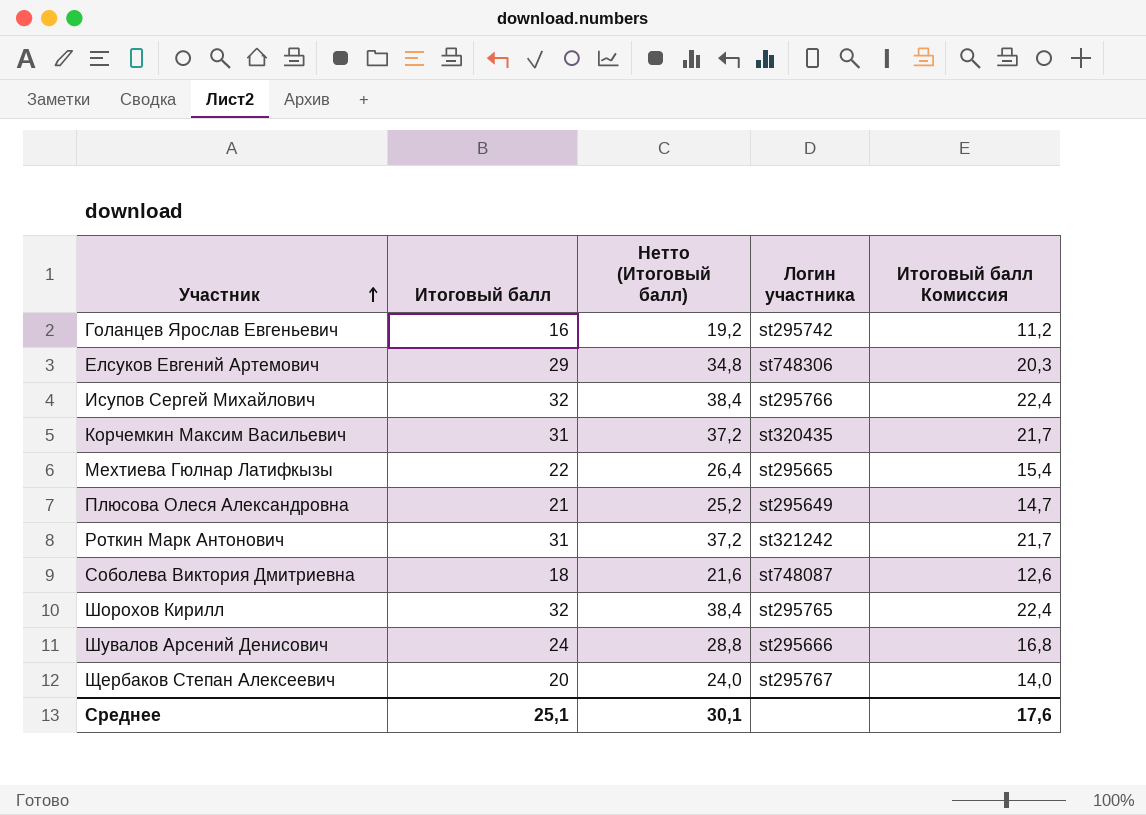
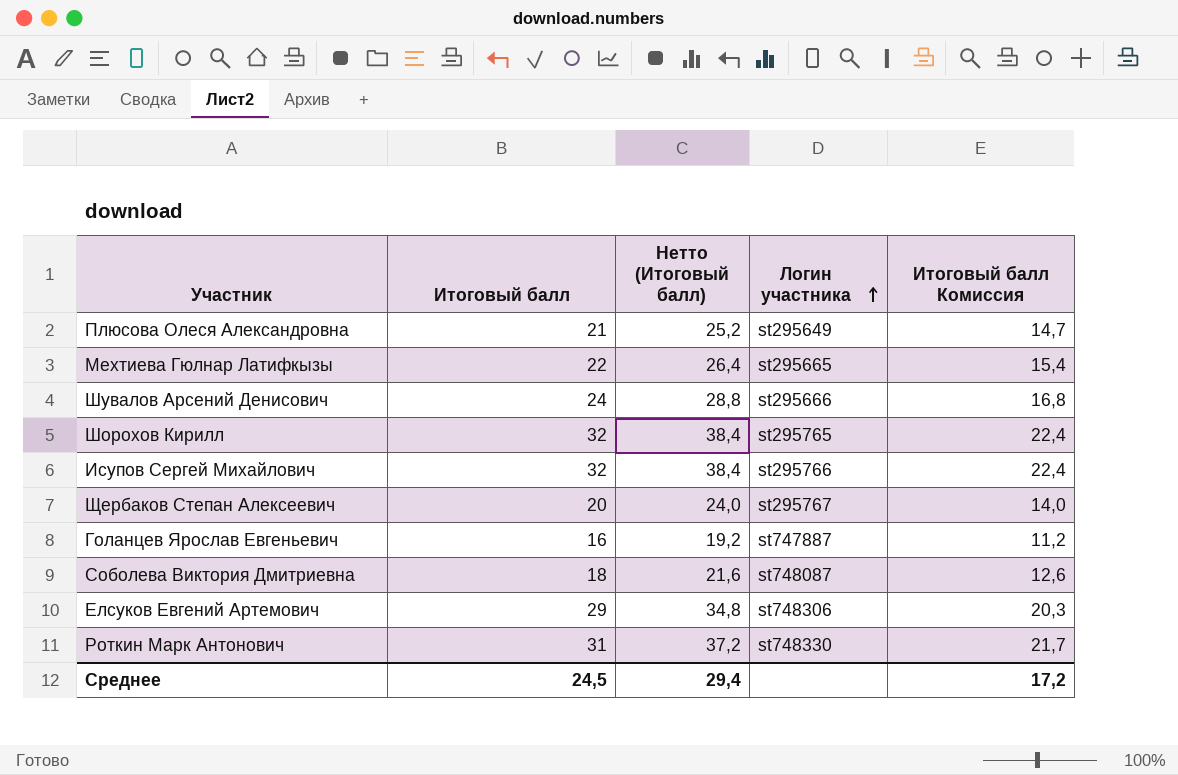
row order: Участник ascending -> Логин участника ascending
row Корчемкин Максим Васильевич: 31 | 37,2 | st320435 | 21,7 -> none
Голанцев Ярослав Евгеньевич | Логин участника: st295742 -> st747887
Роткин Марк Антонович | Логин участника: st321242 -> st748330
Среднее | Итоговый балл: 25,1 -> 24,5
Среднее | Нетто (Итоговый балл): 30,1 -> 29,4
Среднее | Итоговый балл Комиссия: 17,6 -> 17,2

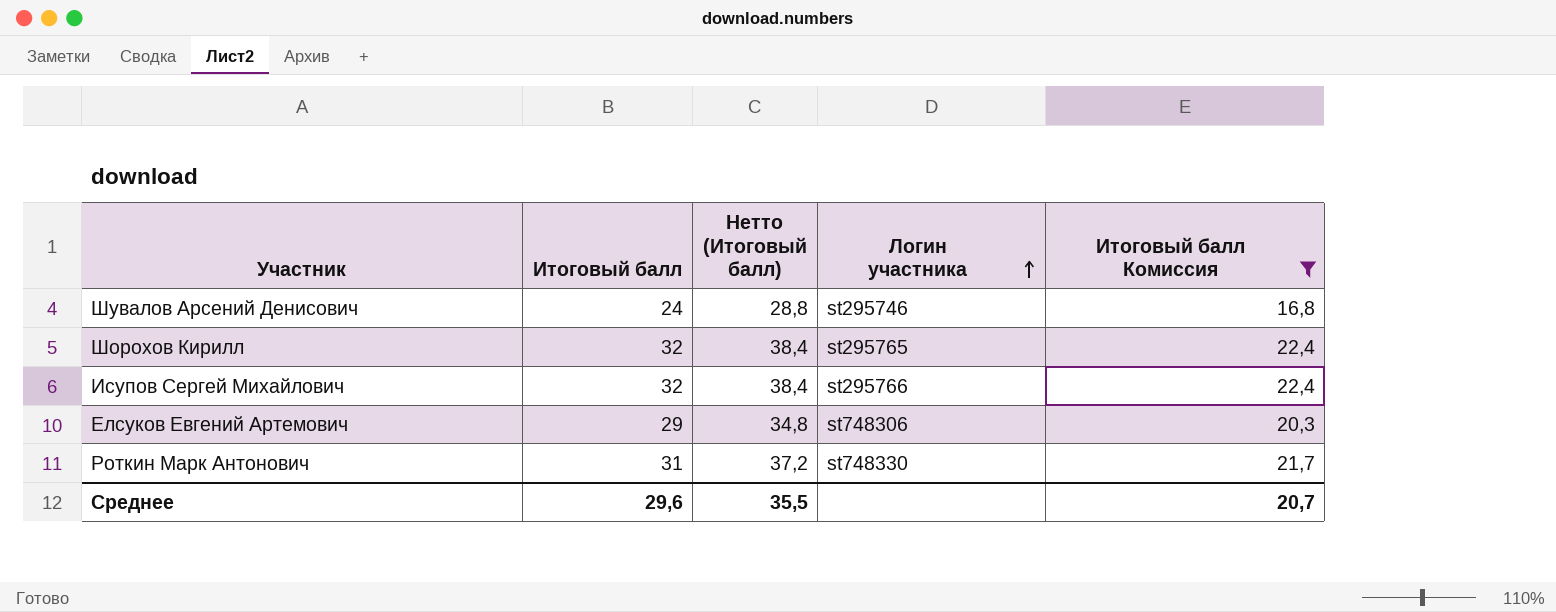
filter: none -> Итоговый балл Комиссия >= 16,8
Шувалов Арсений Денисович | Логин участника: st295666 -> st295746
Среднее | Итоговый балл: 24,5 -> 29,6
Среднее | Нетто (Итоговый балл): 29,4 -> 35,5
Среднее | Итоговый балл Комиссия: 17,2 -> 20,7

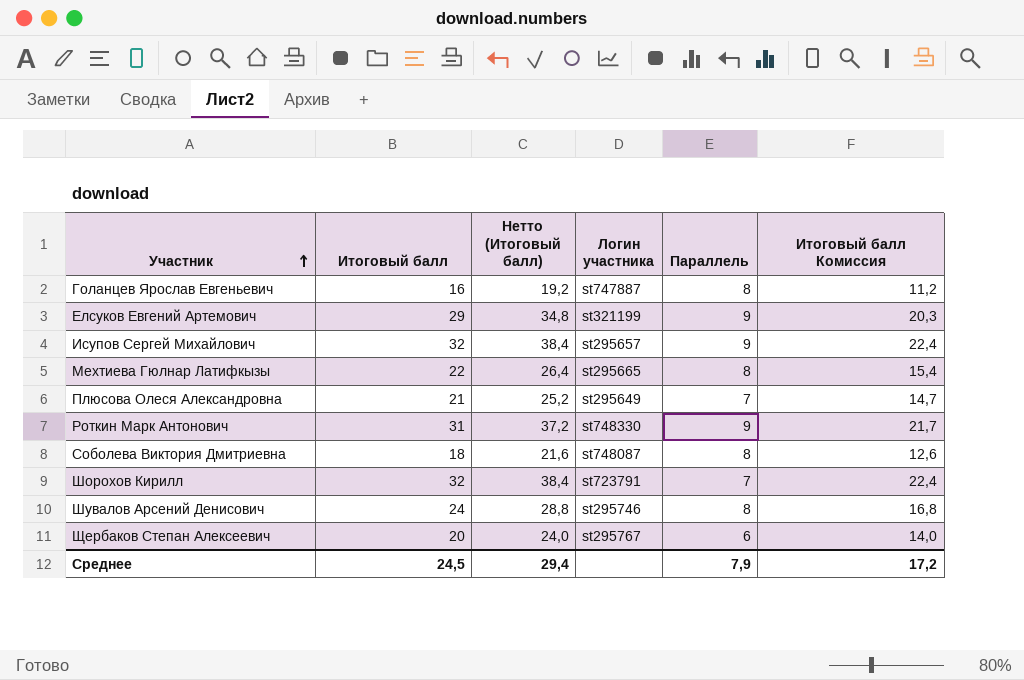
filter: Итоговый балл Комиссия >= 16,8 -> none
row order: Логин участника ascending -> Участник ascending
column Параллель | position: none -> 5
Елсуков Евгений Артемович | Логин участника: st748306 -> st321199
Исупов Сергей Михайлович | Логин участника: st295766 -> st295657
Шорохов Кирилл | Логин участника: st295765 -> st723791
Среднее | Итоговый балл: 29,6 -> 24,5
Среднее | Нетто (Итоговый балл): 35,5 -> 29,4
Среднее | Итоговый балл Комиссия: 20,7 -> 17,2

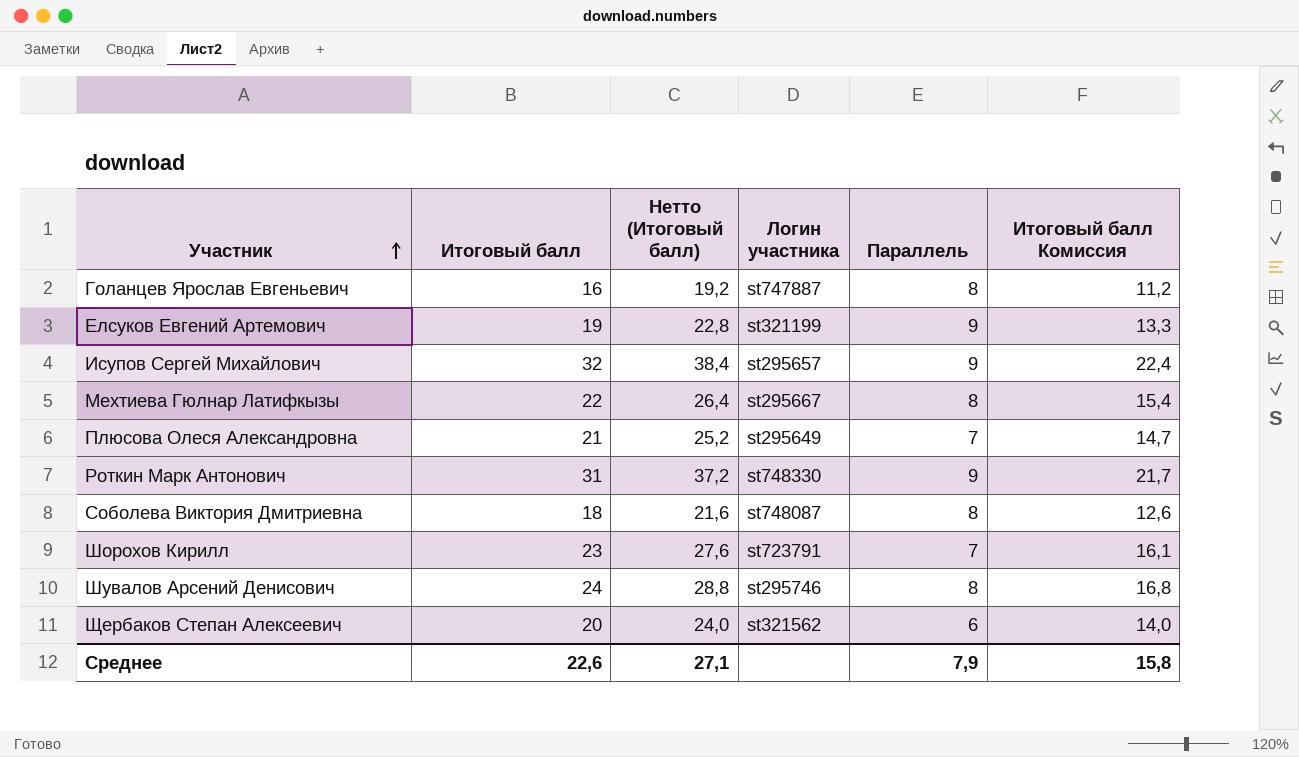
Елсуков Евгений Артемович | Итоговый балл: 29 -> 19
Елсуков Евгений Артемович | Нетто (Итоговый балл): 34,8 -> 22,8
Елсуков Евгений Артемович | Итоговый балл Комиссия: 20,3 -> 13,3
Мехтиева Гюлнар Латифкызы | Логин участника: st295665 -> st295667
Шорохов Кирилл | Итоговый балл: 32 -> 23
Шорохов Кирилл | Нетто (Итоговый балл): 38,4 -> 27,6
Шорохов Кирилл | Итоговый балл Комиссия: 22,4 -> 16,1
Щербаков Степан Алексеевич | Логин участника: st295767 -> st321562
Среднее | Итоговый балл: 24,5 -> 22,6
Среднее | Нетто (Итоговый балл): 29,4 -> 27,1
Среднее | Итоговый балл Комиссия: 17,2 -> 15,8

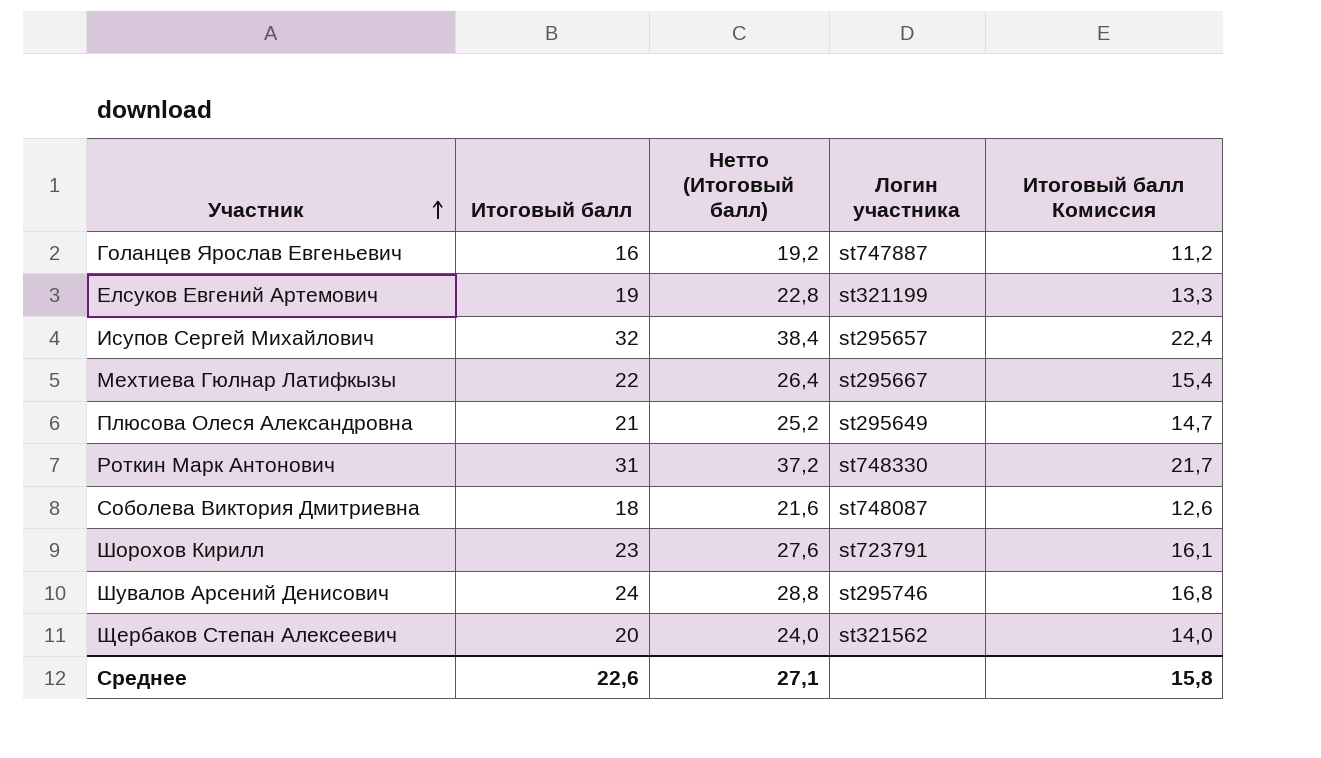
column Параллель | position: 5 -> none

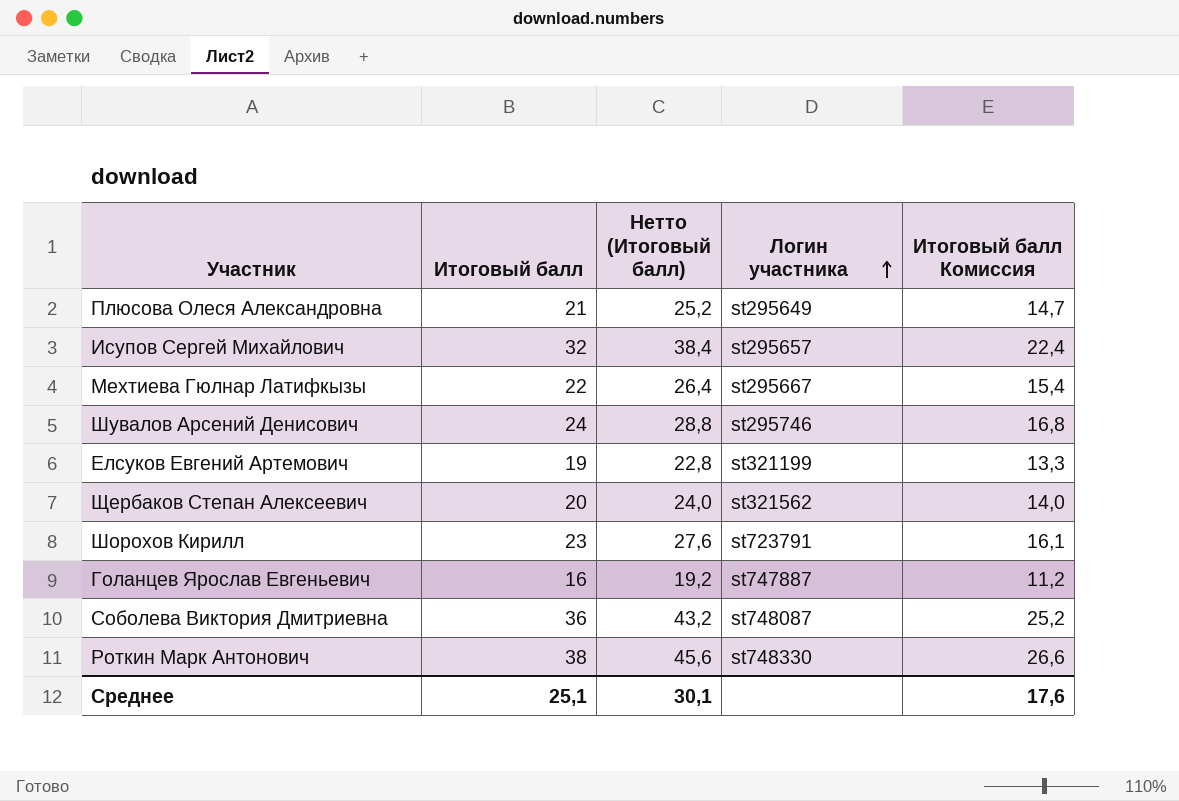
row order: Участник ascending -> Логин участника ascending
Соболева Виктория Дмитриевна | Итоговый балл: 18 -> 36
Соболева Виктория Дмитриевна | Нетто (Итоговый балл): 21,6 -> 43,2
Соболева Виктория Дмитриевна | Итоговый балл Комиссия: 12,6 -> 25,2
Роткин Марк Антонович | Итоговый балл: 31 -> 38
Роткин Марк Антонович | Нетто (Итоговый балл): 37,2 -> 45,6
Роткин Марк Антонович | Итоговый балл Комиссия: 21,7 -> 26,6
Среднее | Итоговый балл: 22,6 -> 25,1
Среднее | Нетто (Итоговый балл): 27,1 -> 30,1
Среднее | Итоговый балл Комиссия: 15,8 -> 17,6

